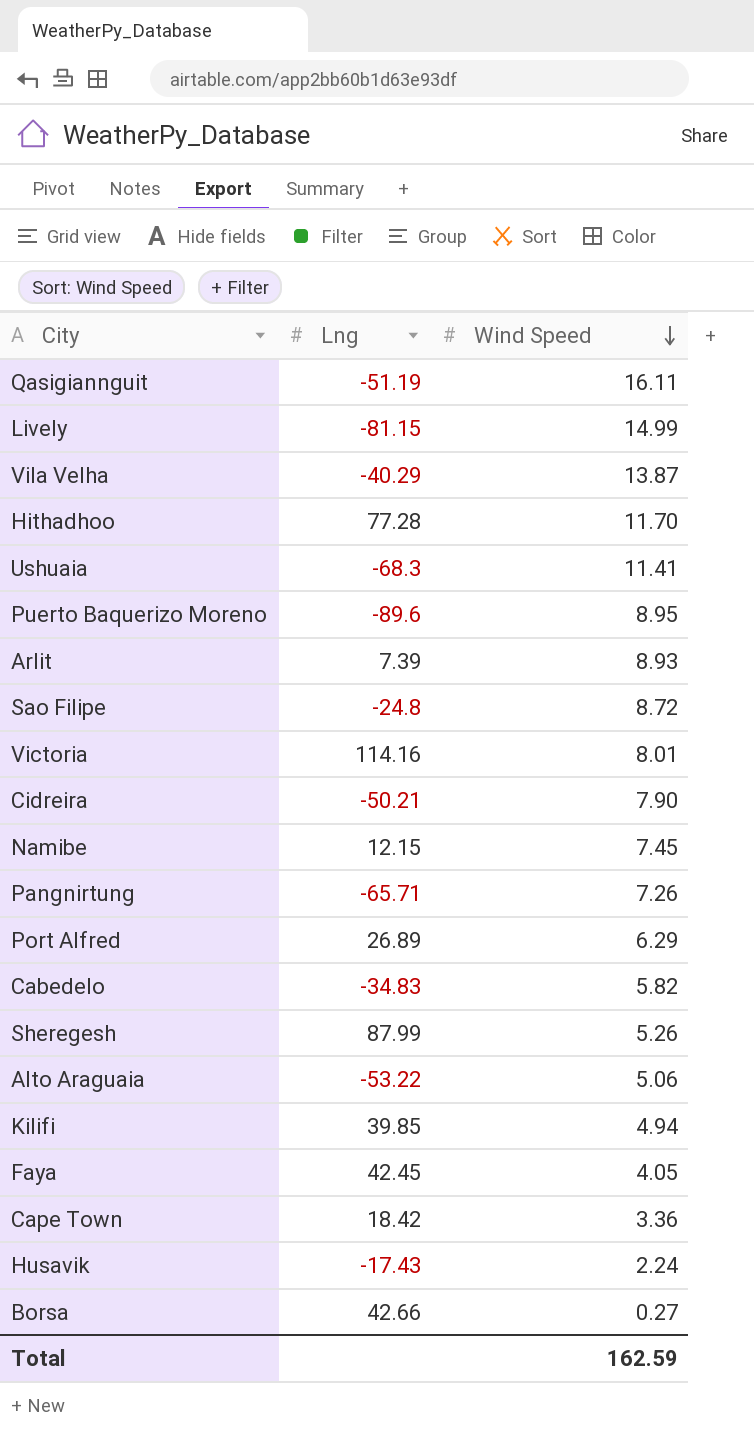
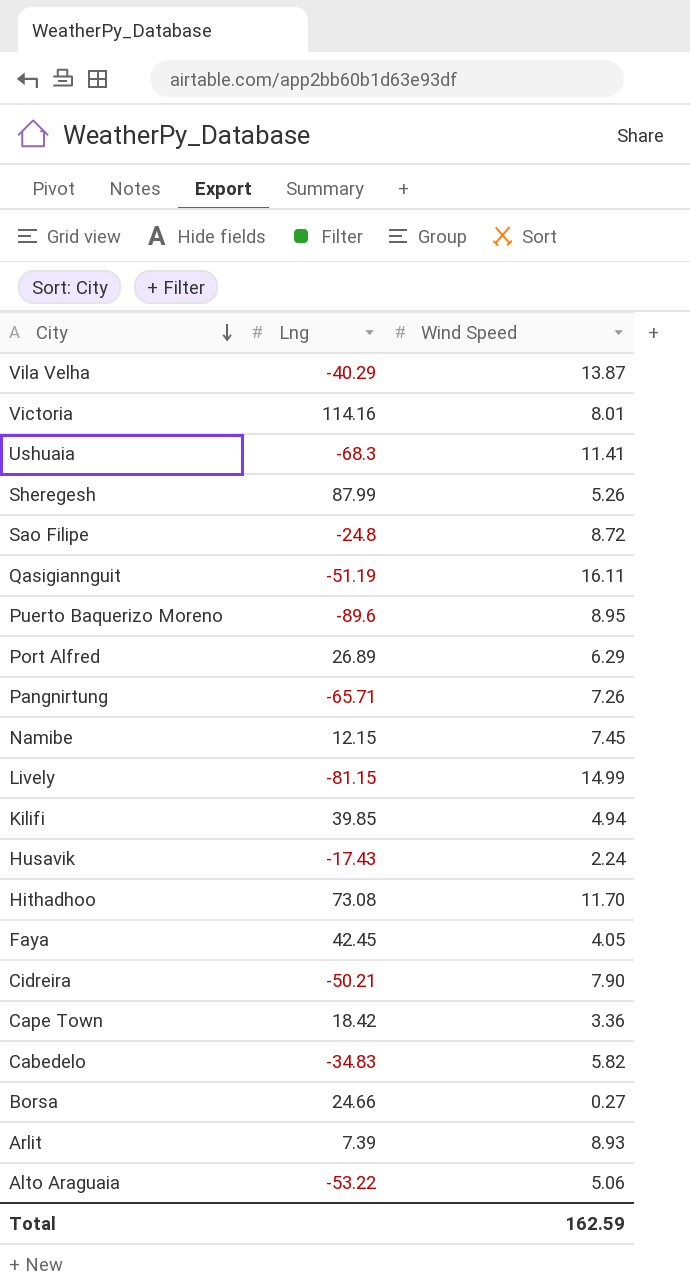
row order: Wind Speed descending -> City descending
Hithadhoo | Lng: 77.28 -> 73.08
Borsa | Lng: 42.66 -> 24.66

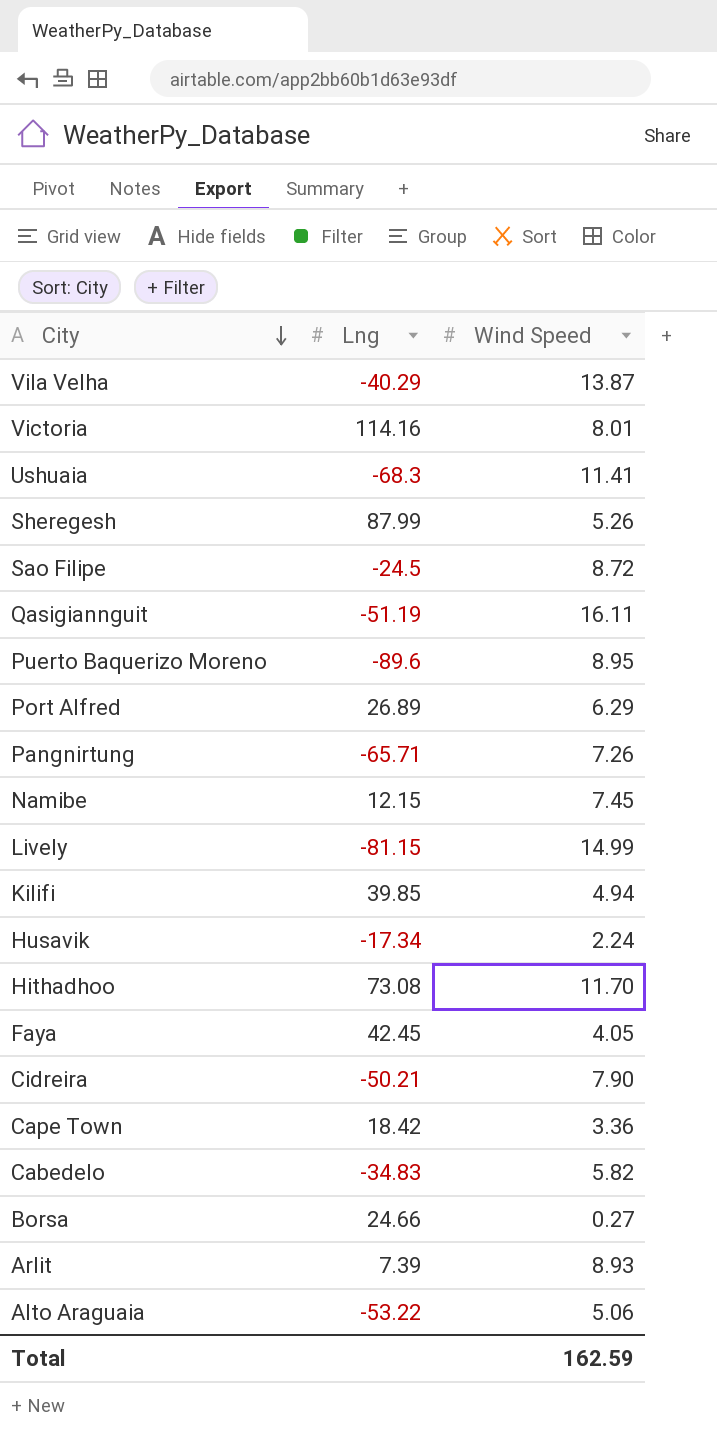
Sao Filipe | Lng: -24.8 -> -24.5
Husavik | Lng: -17.43 -> -17.34

